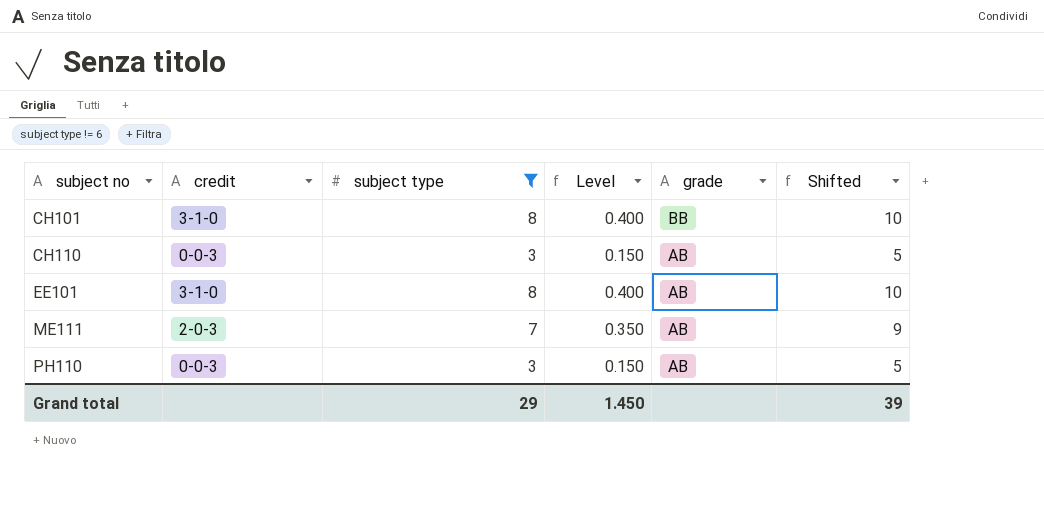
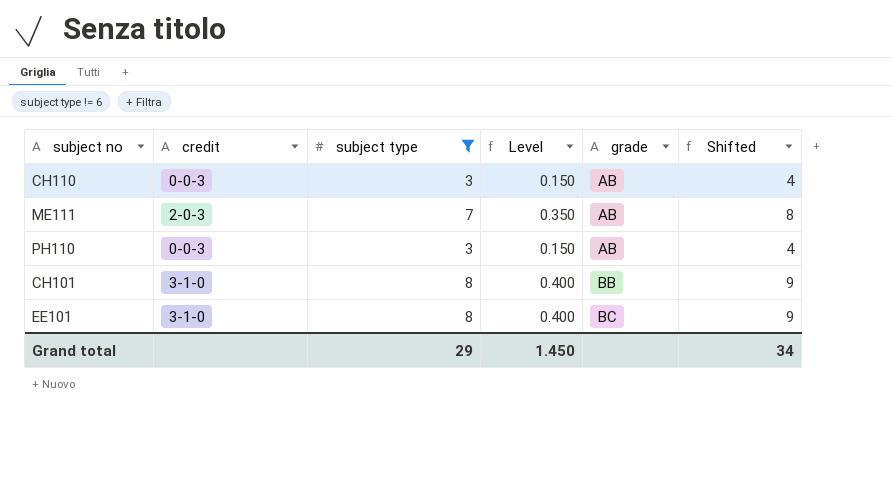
row order: subject no ascending -> grade ascending
column Shifted | formula: [subject type] + 2 -> [subject type] + 1
EE101 | grade: AB -> BC
Grand total | Shifted: 39 -> 34

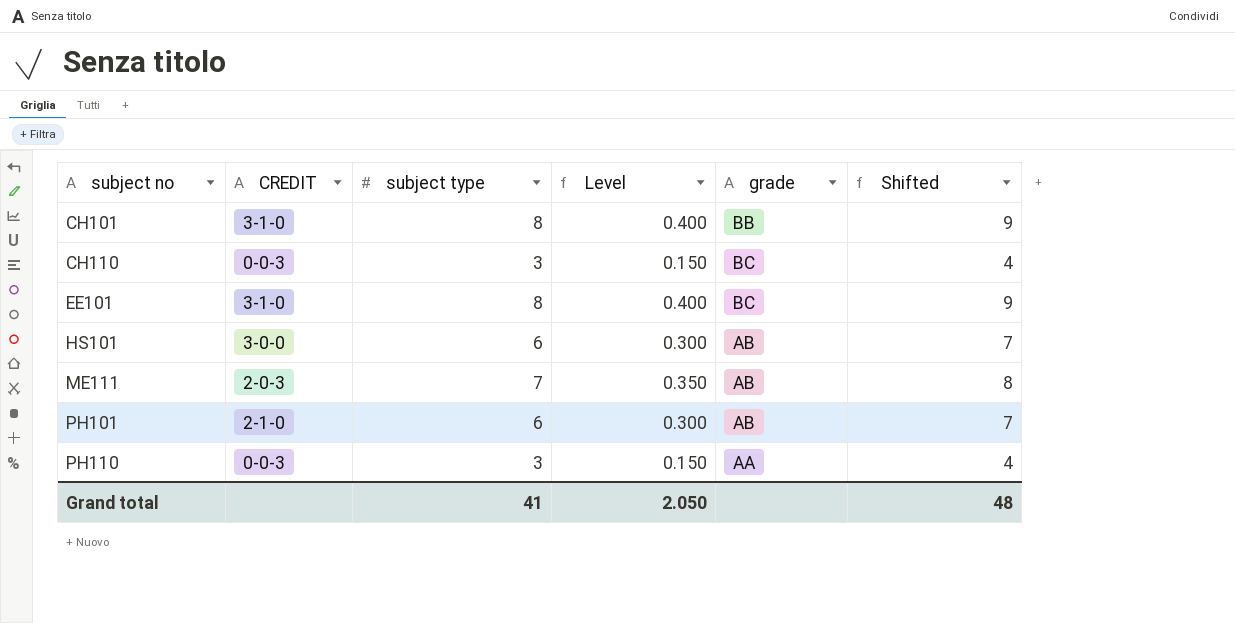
filter: subject type != 6 -> none
row order: grade ascending -> subject no ascending
column name: credit -> CREDIT
CH110 | grade: AB -> BC
PH110 | grade: AB -> AA
Grand total | subject type: 29 -> 41
Grand total | Level: 1.450 -> 2.050
Grand total | Shifted: 34 -> 48

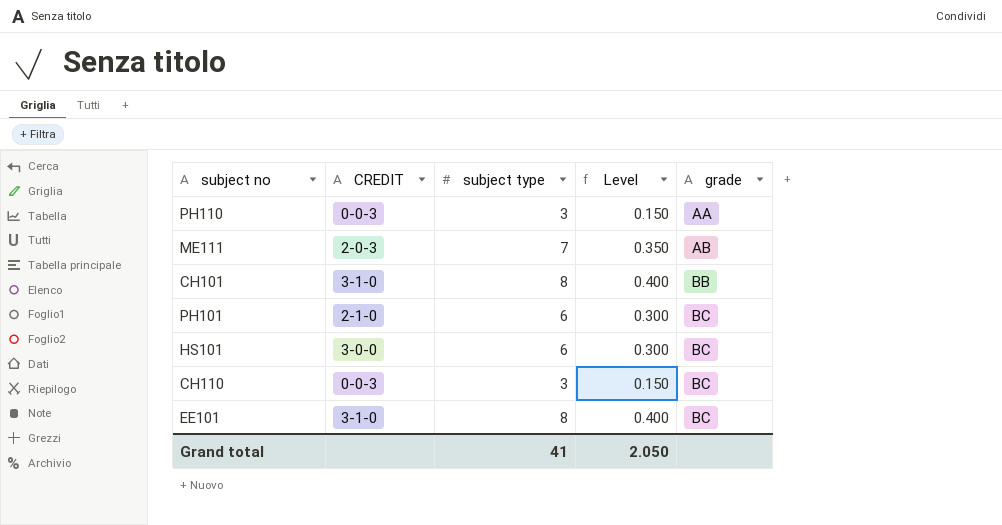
row order: subject no ascending -> grade ascending
column Shifted | formula: [subject type] + 1 -> none
PH101 | grade: AB -> BC
HS101 | grade: AB -> BC

